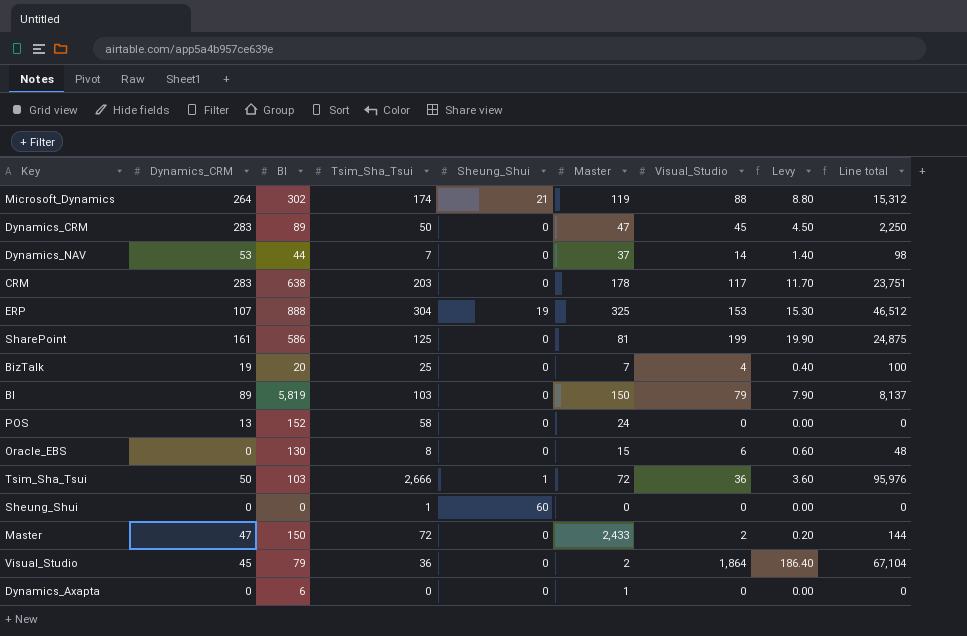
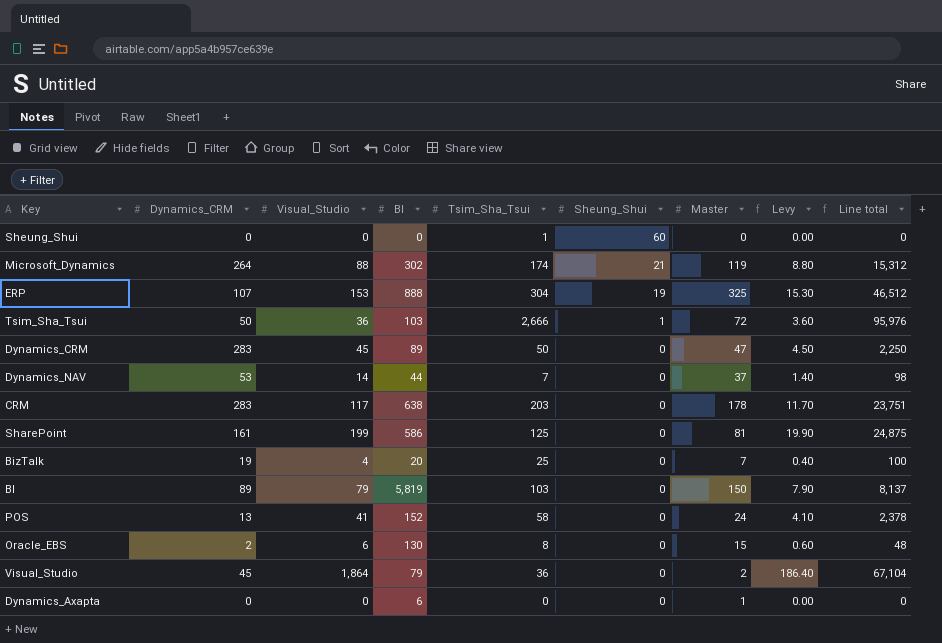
row order: none -> Sheung_Shui descending
column Visual_Studio | position: 7 -> 3
row Master: 47 | 150 | 72 | 0 | 2,433 | 2 | 0.20 | 144 -> none
POS | Visual_Studio: 0 -> 41
POS | Levy: 0.00 -> 4.10
POS | Line total: 0 -> 2,378
Oracle_EBS | Dynamics_CRM: 0 -> 2

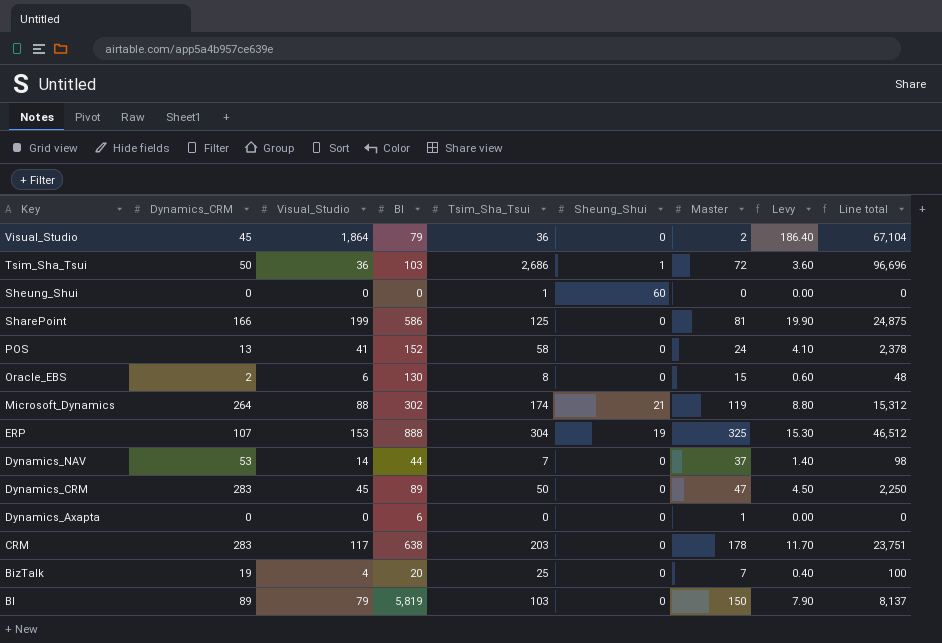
row order: Sheung_Shui descending -> Key descending
Tsim_Sha_Tsui | Tsim_Sha_Tsui: 2,666 -> 2,686
Tsim_Sha_Tsui | Line total: 95,976 -> 96,696
SharePoint | Dynamics_CRM: 161 -> 166

